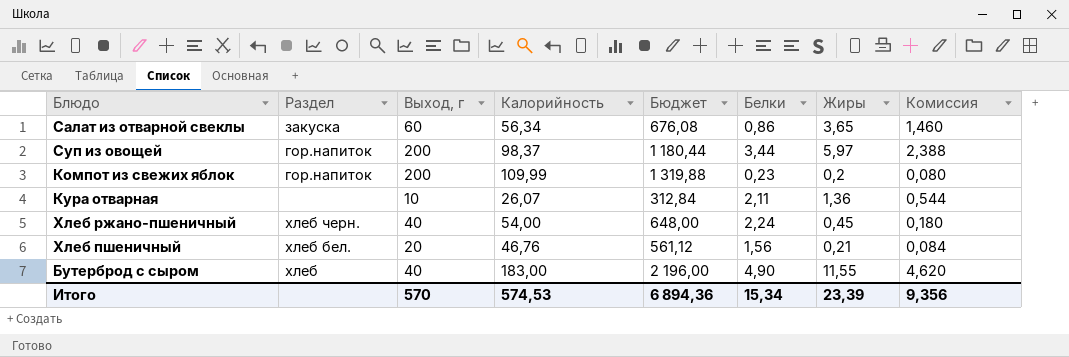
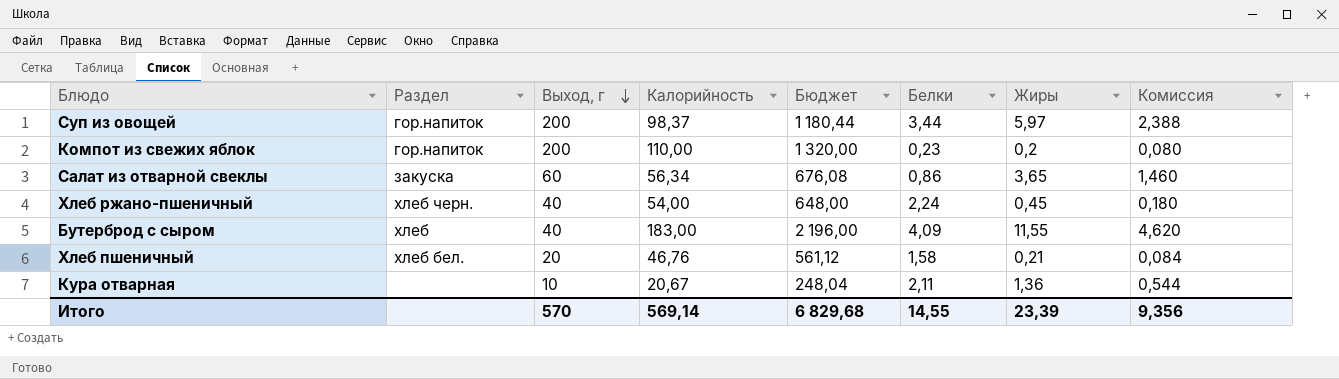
row order: none -> Выход, г descending
Компот из свежих яблок | Калорийность: 109,99 -> 110,00
Компот из свежих яблок | Бюджет: 1 319,88 -> 1 320,00
Бутерброд с сыром | Белки: 4,90 -> 4,09
Хлеб пшеничный | Белки: 1,56 -> 1,58
Кура отварная | Калорийность: 26,07 -> 20,67
Кура отварная | Бюджет: 312,84 -> 248,04
Итого | Калорийность: 574,53 -> 569,14
Итого | Бюджет: 6 894,36 -> 6 829,68
Итого | Белки: 15,34 -> 14,55

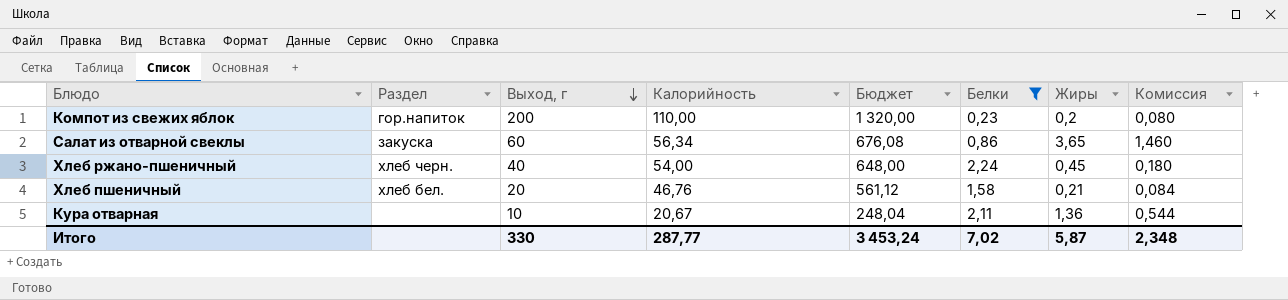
filter: none -> Белки <= 2,24
Итого | Выход, г: 570 -> 330
Итого | Калорийность: 569,14 -> 287,77
Итого | Бюджет: 6 829,68 -> 3 453,24
Итого | Белки: 14,55 -> 7,02
Итого | Жиры: 23,39 -> 5,87
Итого | Комиссия: 9,356 -> 2,348

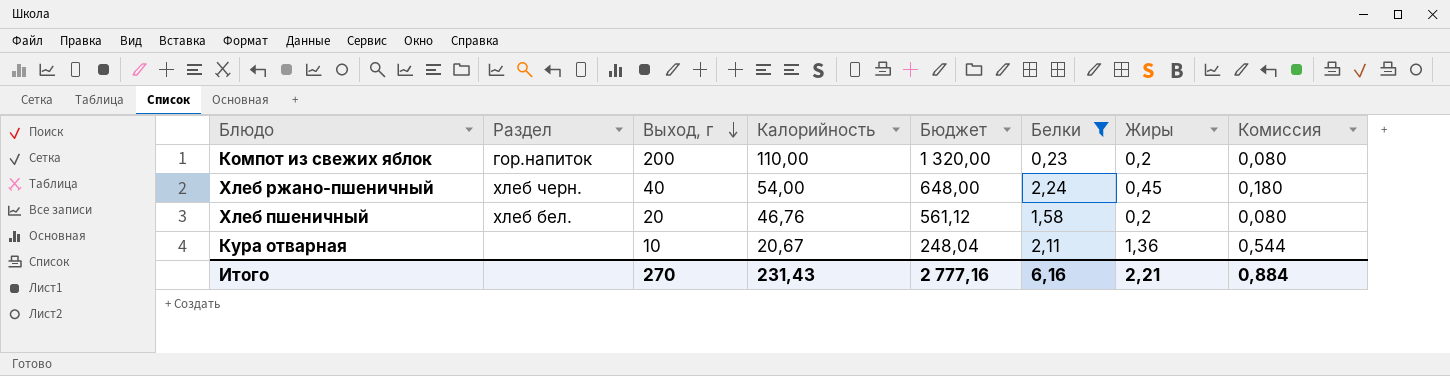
row Салат из отварной свеклы: закуска | 60 | 56,34 | 676,08 | 0,86 | 3,65 | 1,460 -> none
Хлеб пшеничный | Жиры: 0,21 -> 0,2
Хлеб пшеничный | Комиссия: 0,084 -> 0,080
Итого | Выход, г: 330 -> 270
Итого | Калорийность: 287,77 -> 231,43
Итого | Бюджет: 3 453,24 -> 2 777,16
Итого | Белки: 7,02 -> 6,16
Итого | Жиры: 5,87 -> 2,21
Итого | Комиссия: 2,348 -> 0,884

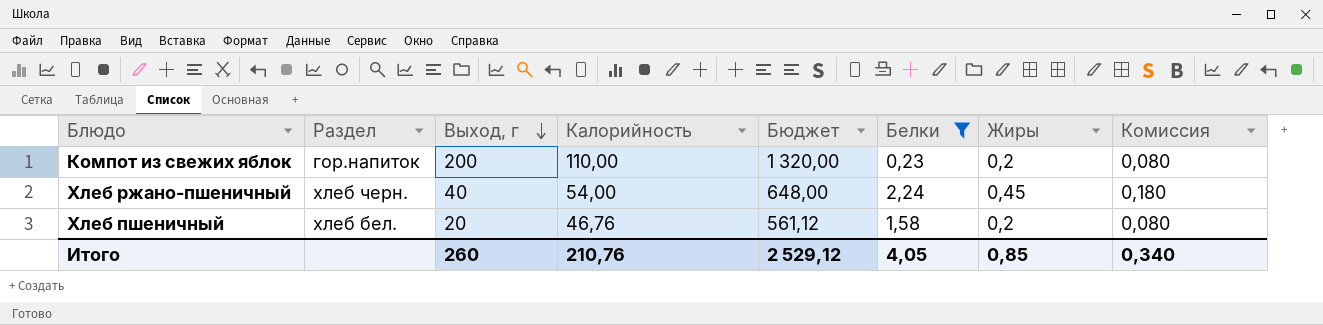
row Кура отварная: none | 10 | 20,67 | 248,04 | 2,11 | 1,36 | 0,544 -> none
Итого | Выход, г: 270 -> 260
Итого | Калорийность: 231,43 -> 210,76
Итого | Бюджет: 2 777,16 -> 2 529,12
Итого | Белки: 6,16 -> 4,05
Итого | Жиры: 2,21 -> 0,85
Итого | Комиссия: 0,884 -> 0,340

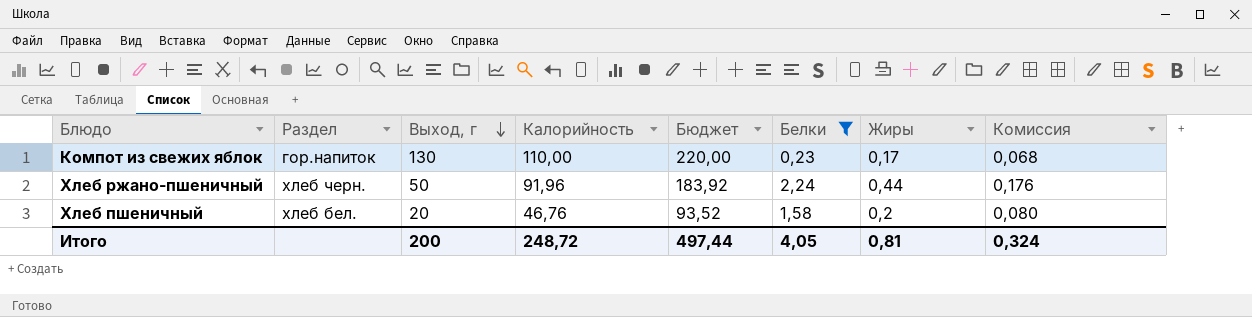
column Бюджет | formula: [Калорийность] * 12 -> [Калорийность] * 2
Компот из свежих яблок | Выход, г: 200 -> 130
Компот из свежих яблок | Жиры: 0,2 -> 0,17
Компот из свежих яблок | Комиссия: 0,080 -> 0,068
Хлеб ржано-пшеничный | Выход, г: 40 -> 50
Хлеб ржано-пшеничный | Калорийность: 54,00 -> 91,96
Хлеб ржано-пшеничный | Жиры: 0,45 -> 0,44
Хлеб ржано-пшеничный | Комиссия: 0,180 -> 0,176
Итого | Выход, г: 260 -> 200
Итого | Калорийность: 210,76 -> 248,72
Итого | Бюджет: 2 529,12 -> 497,44
Итого | Жиры: 0,85 -> 0,81
Итого | Комиссия: 0,340 -> 0,324

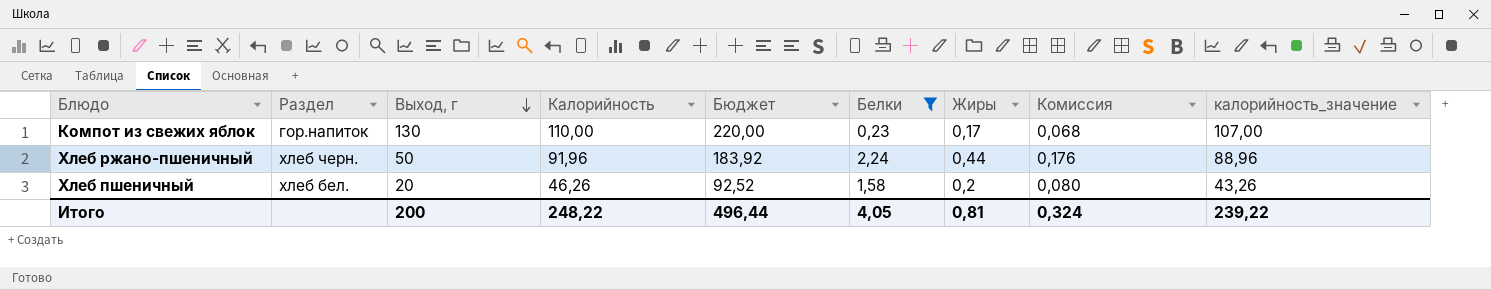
column калорийность_значение | formula: none -> [Калорийность] - 3
Хлеб пшеничный | Калорийность: 46,76 -> 46,26
Хлеб пшеничный | Бюджет: 93,52 -> 92,52
Итого | Калорийность: 248,72 -> 248,22
Итого | Бюджет: 497,44 -> 496,44

